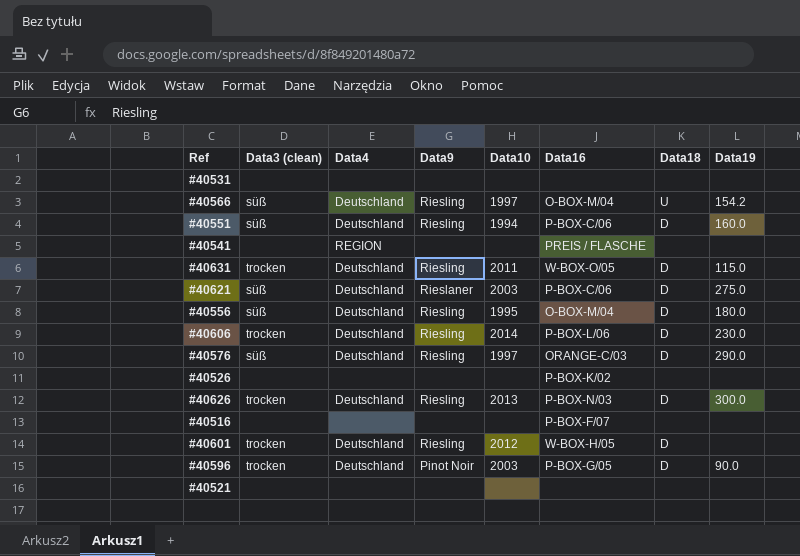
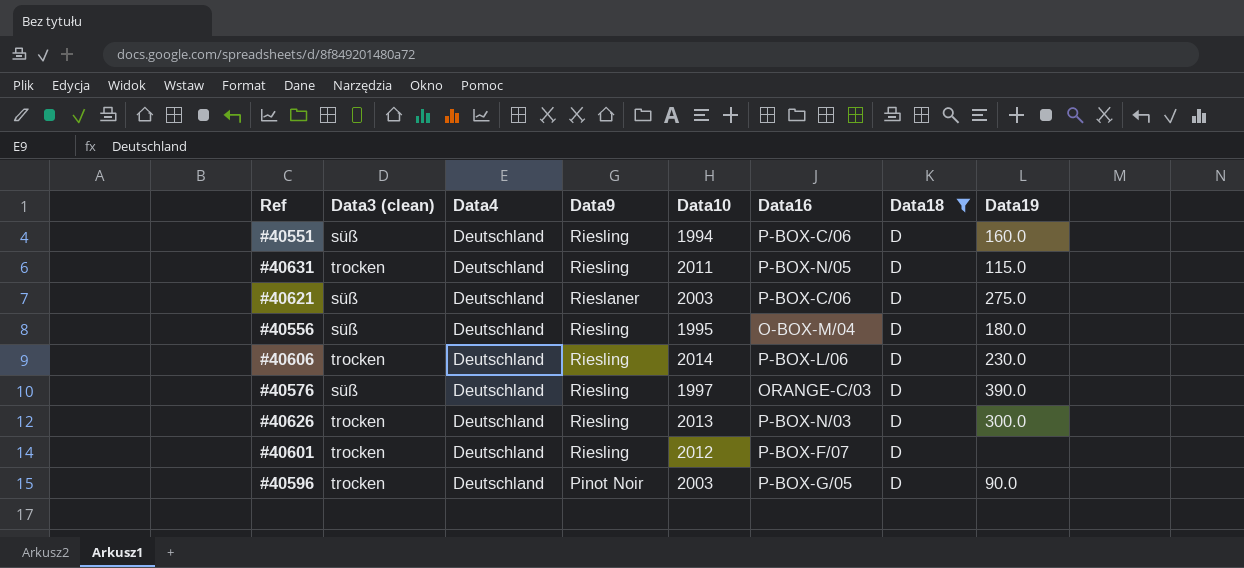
filter: none -> Data18 = D
#40631 | Data16: W-BOX-O/05 -> P-BOX-N/05
#40576 | Data19: 290.0 -> 390.0
#40601 | Data16: W-BOX-H/05 -> P-BOX-F/07

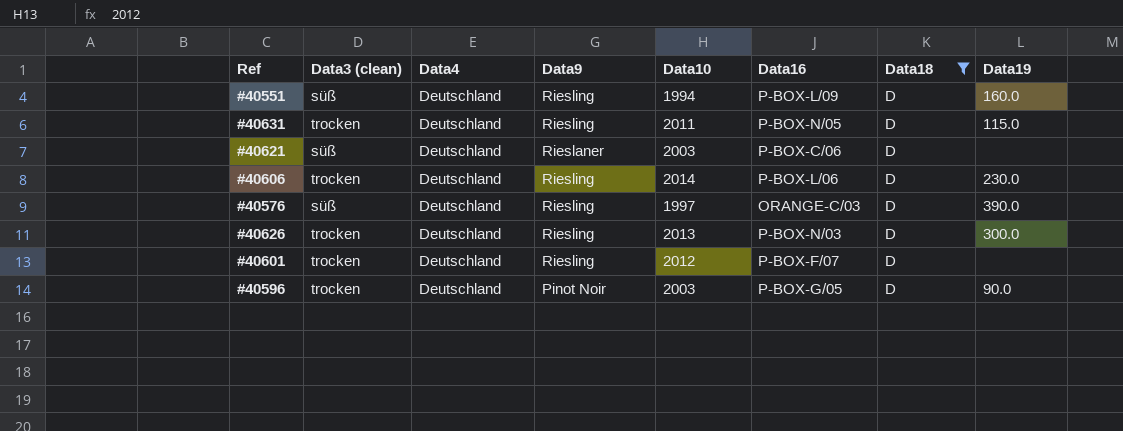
row #40556: süß | Deutschland | Riesling | 1995 | O-BOX-M/04 | D | 180.0 -> none
#40551 | Data16: P-BOX-C/06 -> P-BOX-L/09
#40621 | Data19: 275.0 -> none

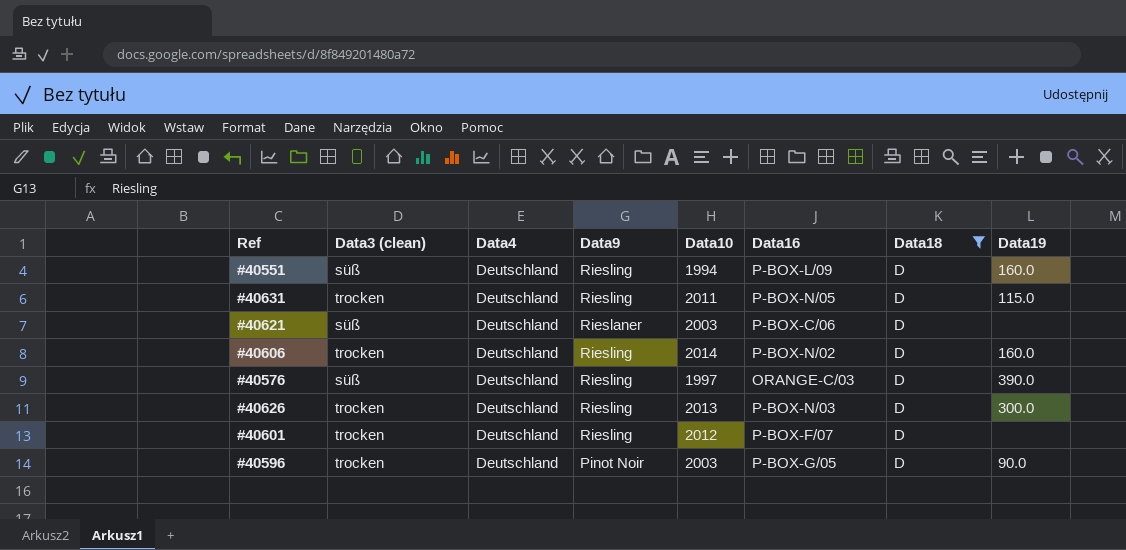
#40606 | Data16: P-BOX-L/06 -> P-BOX-N/02
#40606 | Data19: 230.0 -> 160.0

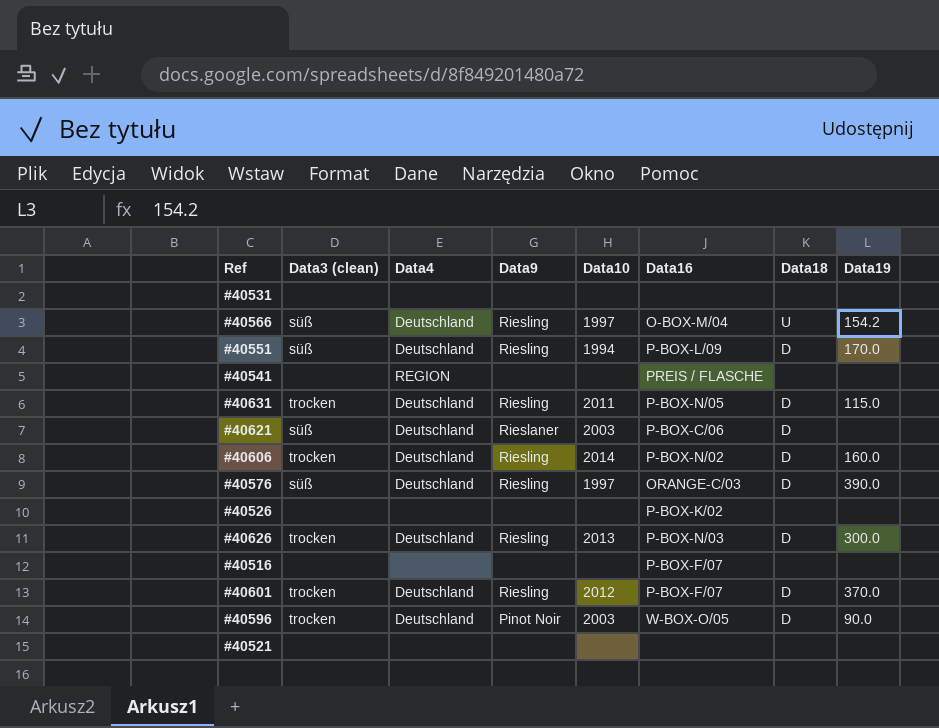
filter: Data18 = D -> none
#40551 | Data19: 160.0 -> 170.0
#40601 | Data19: none -> 370.0
#40596 | Data16: P-BOX-G/05 -> W-BOX-O/05

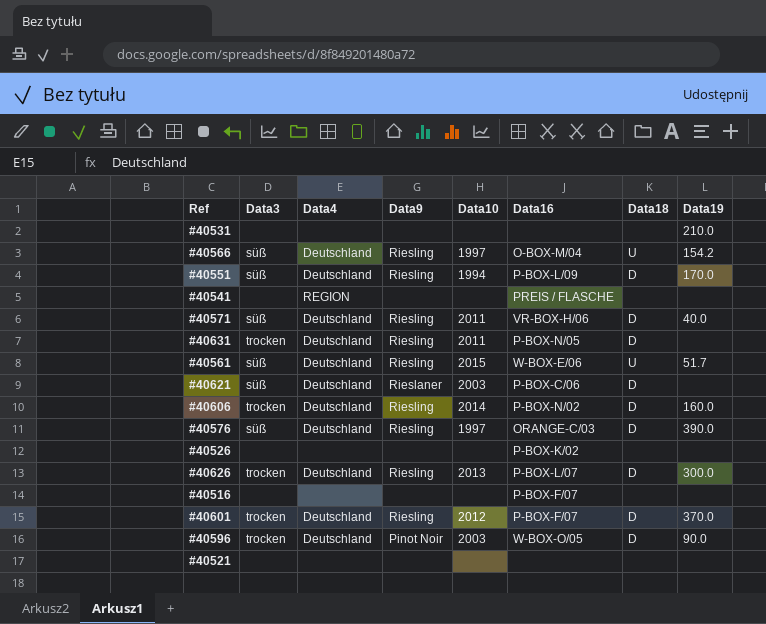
column name: Data3 (clean) -> Data3
#40531 | Data19: none -> 210.0
row #40571: none -> süß | Deutschland | Riesling | 2011 | VR-BOX-H/06 | D | 40.0
#40631 | Data19: 115.0 -> none
row #40561: none -> süß | Deutschland | Riesling | 2015 | W-BOX-E/06 | U | 51.7
#40626 | Data16: P-BOX-N/03 -> P-BOX-L/07

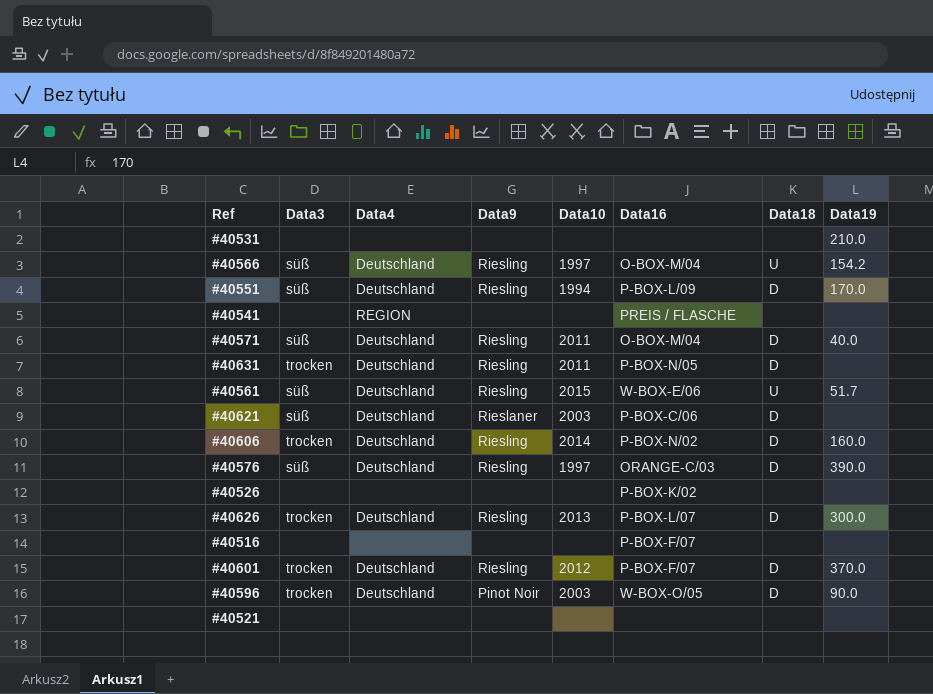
#40571 | Data16: VR-BOX-H/06 -> O-BOX-M/04

